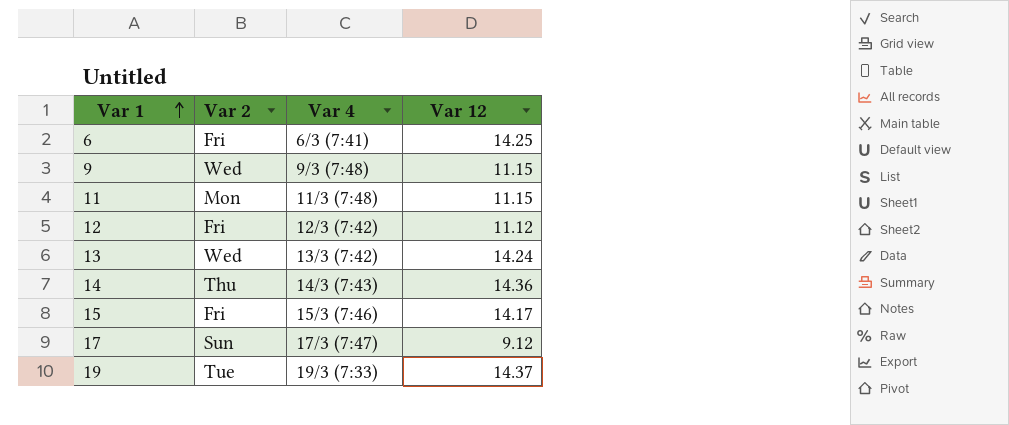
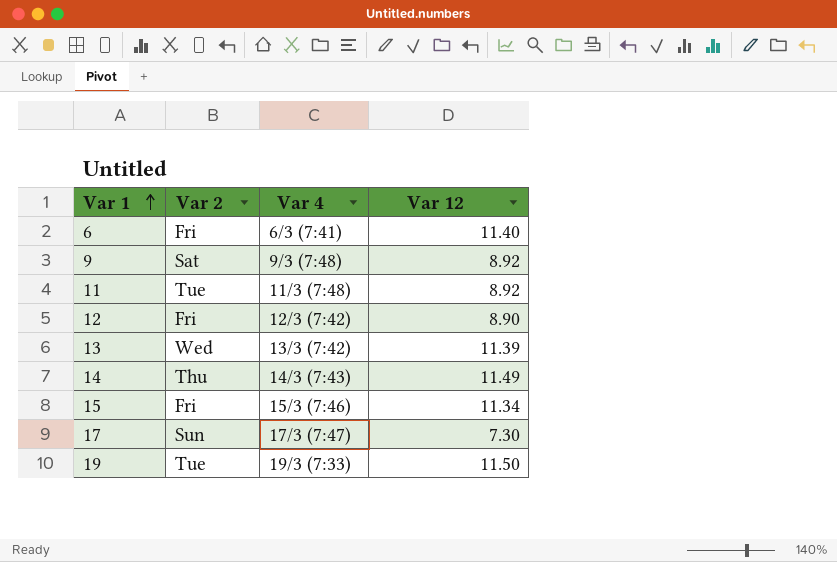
6 | Var 12: 14.25 -> 11.40
9 | Var 2: Wed -> Sat
9 | Var 12: 11.15 -> 8.92
11 | Var 2: Mon -> Tue
11 | Var 12: 11.15 -> 8.92
12 | Var 12: 11.12 -> 8.90
13 | Var 12: 14.24 -> 11.39
14 | Var 12: 14.36 -> 11.49
15 | Var 12: 14.17 -> 11.34
17 | Var 12: 9.12 -> 7.30
19 | Var 12: 14.37 -> 11.50

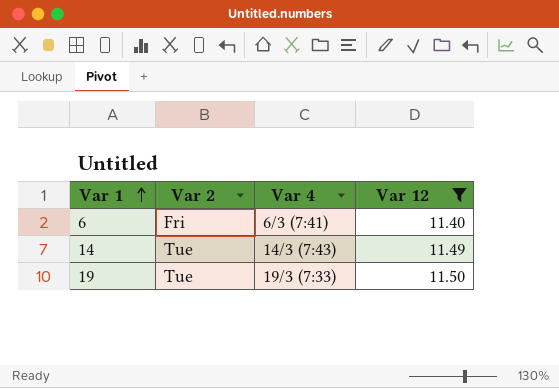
filter: none -> Var 12 >= 11.40
14 | Var 2: Thu -> Tue

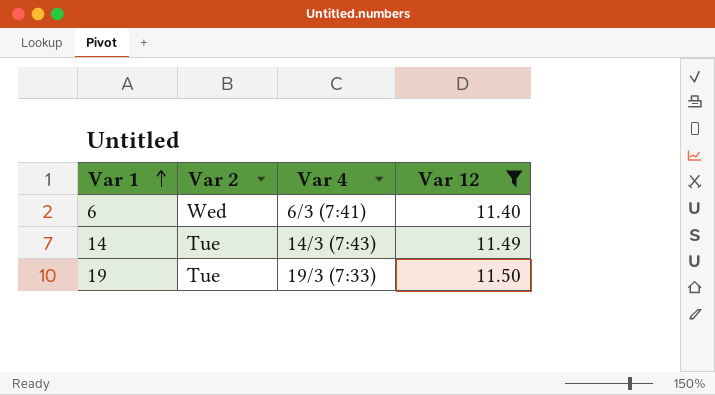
6 | Var 2: Fri -> Wed

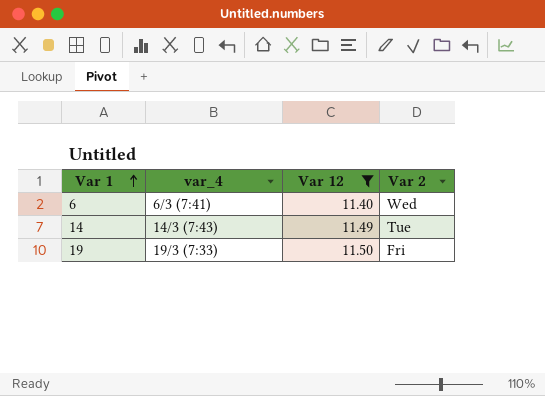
column name: Var 4 -> var_4
column Var 2 | position: 2 -> 4
19 | Var 2: Tue -> Fri

